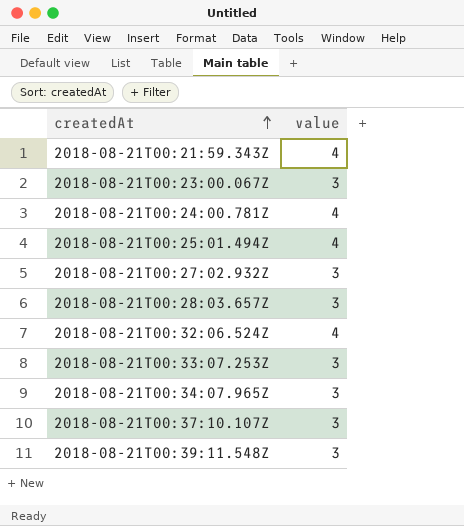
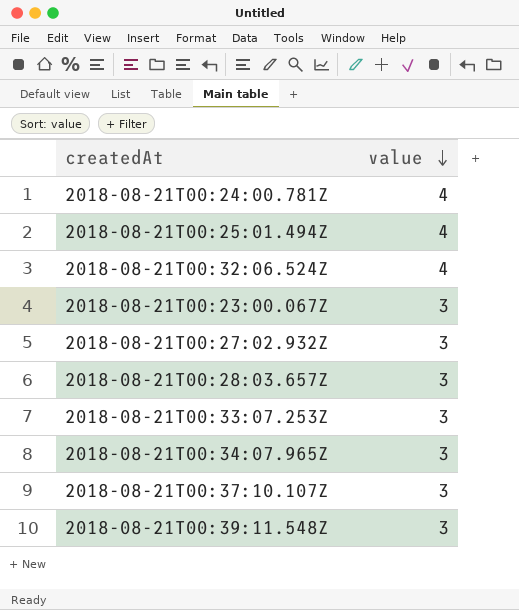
row order: createdAt ascending -> value descending
row 2018-08-21T00:21:59.343Z: 4 -> none

